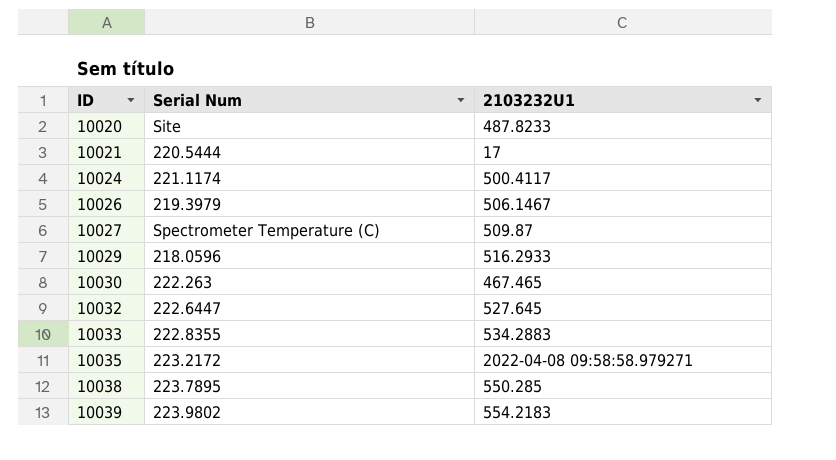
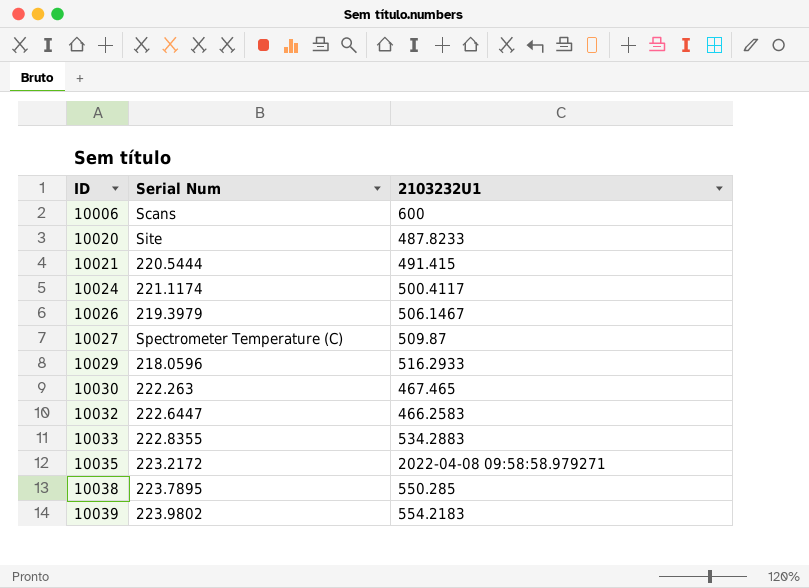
row 10006: none -> Scans | 600
10021 | 2103232U1: 17 -> 491.415
10032 | 2103232U1: 527.645 -> 466.2583

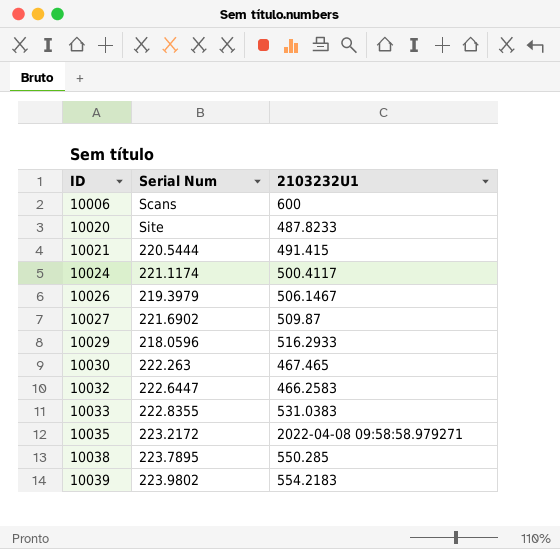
10027 | Serial Num: Spectrometer Temperature (C) -> 221.6902
10033 | 2103232U1: 534.2883 -> 531.0383

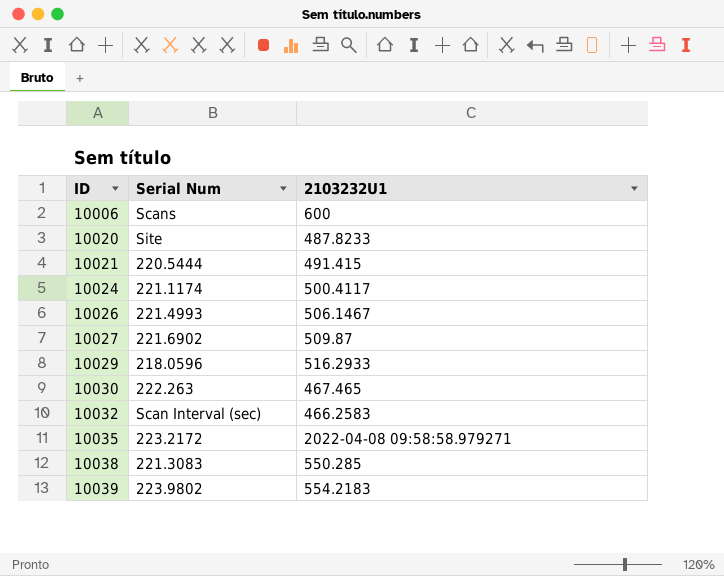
row 10033: 222.8355 | 531.0383 -> none
10026 | Serial Num: 219.3979 -> 221.4993
10032 | Serial Num: 222.6447 -> Scan Interval (sec)
10038 | Serial Num: 223.7895 -> 221.3083

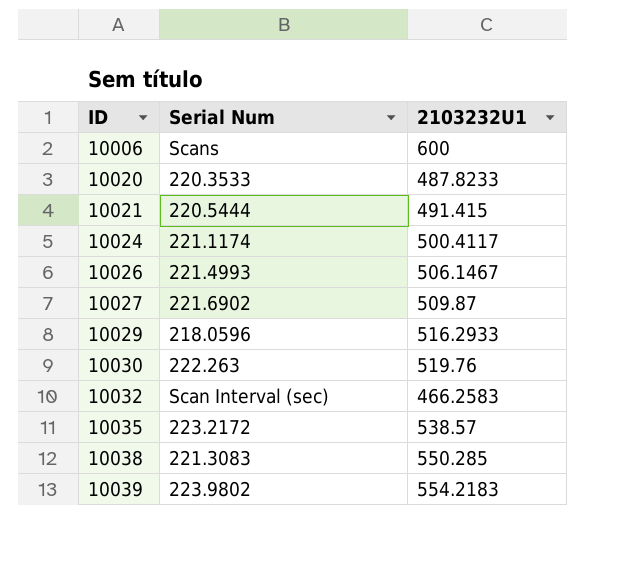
10020 | Serial Num: Site -> 220.3533
10030 | 2103232U1: 467.465 -> 519.76
10035 | 2103232U1: 2022-04-08 09:58:58.979271 -> 538.57

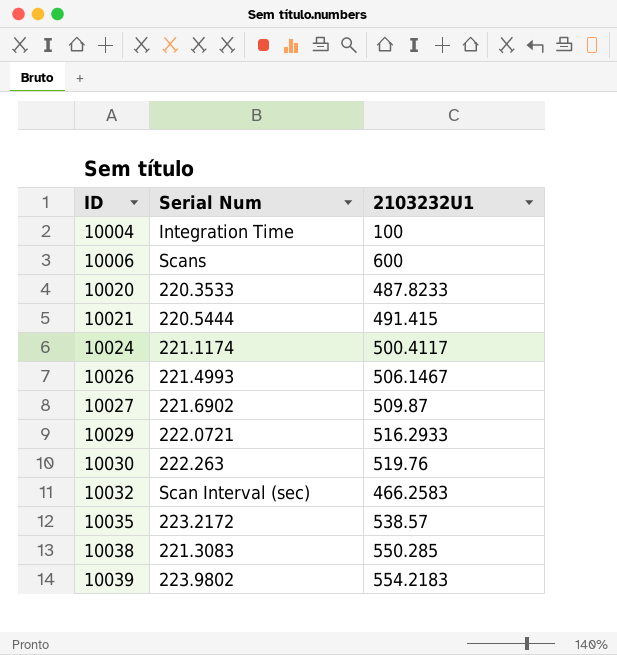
row 10004: none -> Integration Time | 100
10029 | Serial Num: 218.0596 -> 222.0721

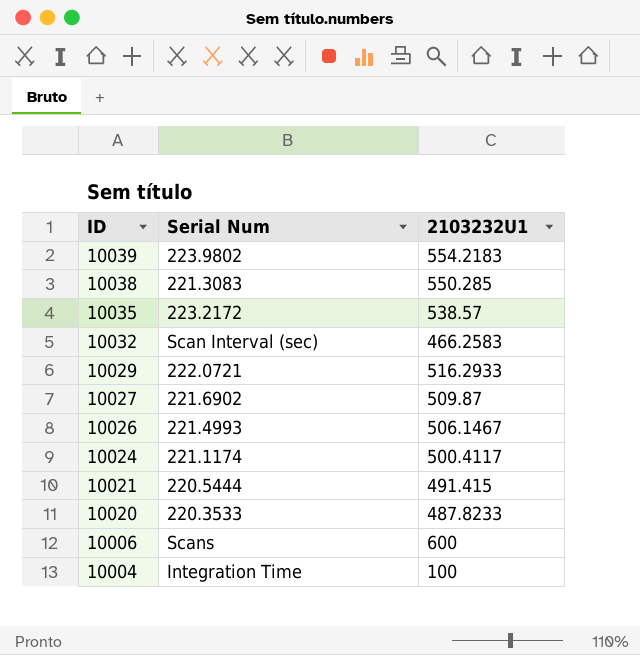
row order: ID ascending -> ID descending
row 10030: 222.263 | 519.76 -> none

